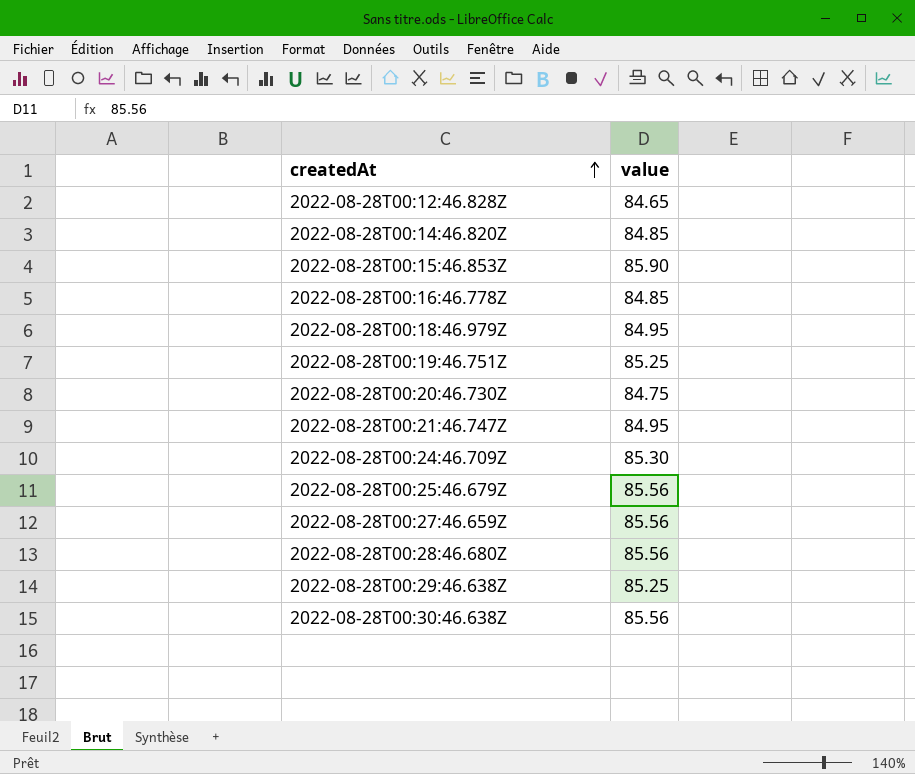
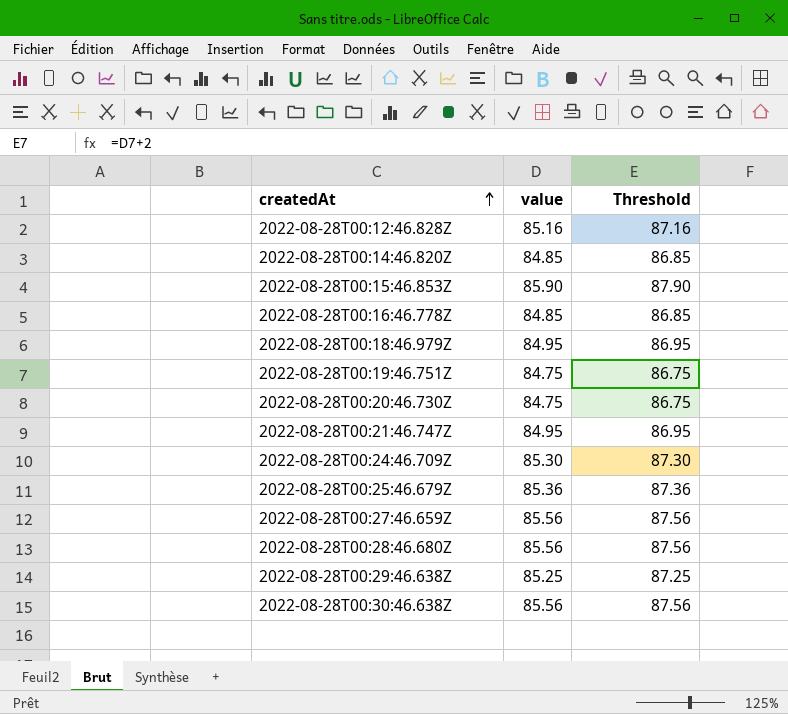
column Threshold | formula: none -> [value] + 2
2022-08-28T00:12:46.828Z | value: 84.65 -> 85.16
2022-08-28T00:19:46.751Z | value: 85.25 -> 84.75
2022-08-28T00:25:46.679Z | value: 85.56 -> 85.36

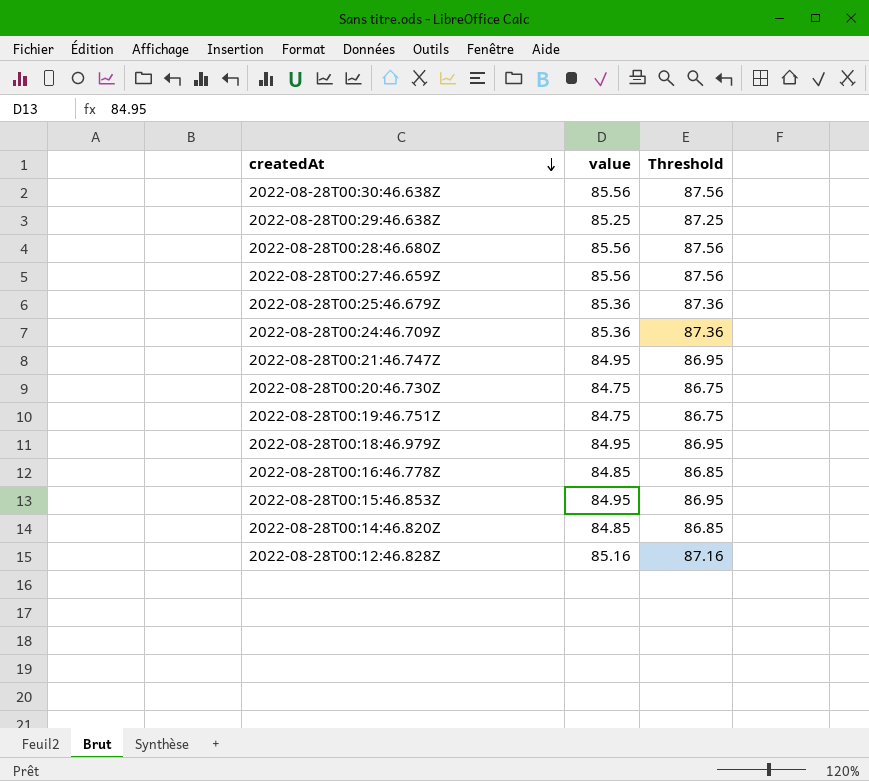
row order: createdAt ascending -> createdAt descending
2022-08-28T00:24:46.709Z | value: 85.30 -> 85.36
2022-08-28T00:24:46.709Z | Threshold: 87.30 -> 87.36
2022-08-28T00:15:46.853Z | value: 85.90 -> 84.95
2022-08-28T00:15:46.853Z | Threshold: 87.90 -> 86.95

